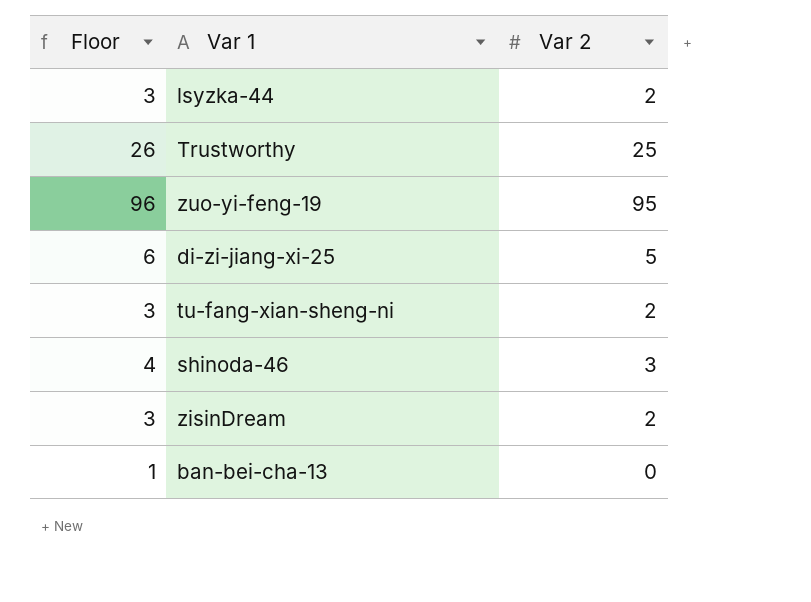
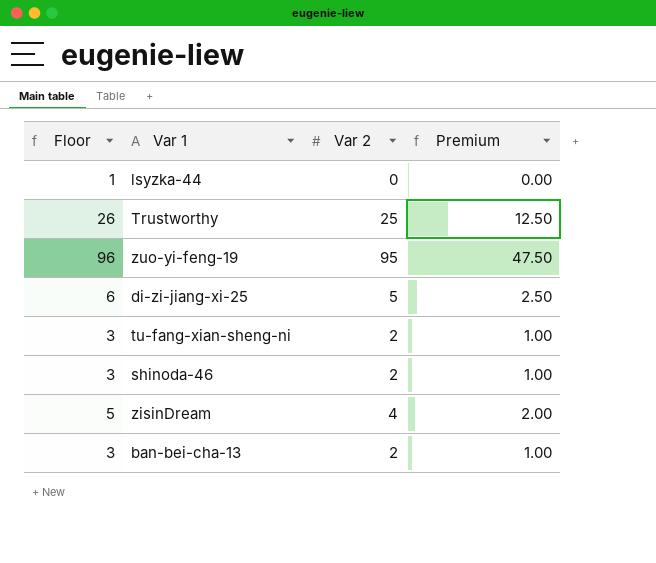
column Premium | formula: none -> [Var 2] * 0.5
lsyzka-44 | Floor: 3 -> 1
lsyzka-44 | Var 2: 2 -> 0
shinoda-46 | Floor: 4 -> 3
shinoda-46 | Var 2: 3 -> 2
zisinDream | Floor: 3 -> 5
zisinDream | Var 2: 2 -> 4
ban-bei-cha-13 | Floor: 1 -> 3
ban-bei-cha-13 | Var 2: 0 -> 2

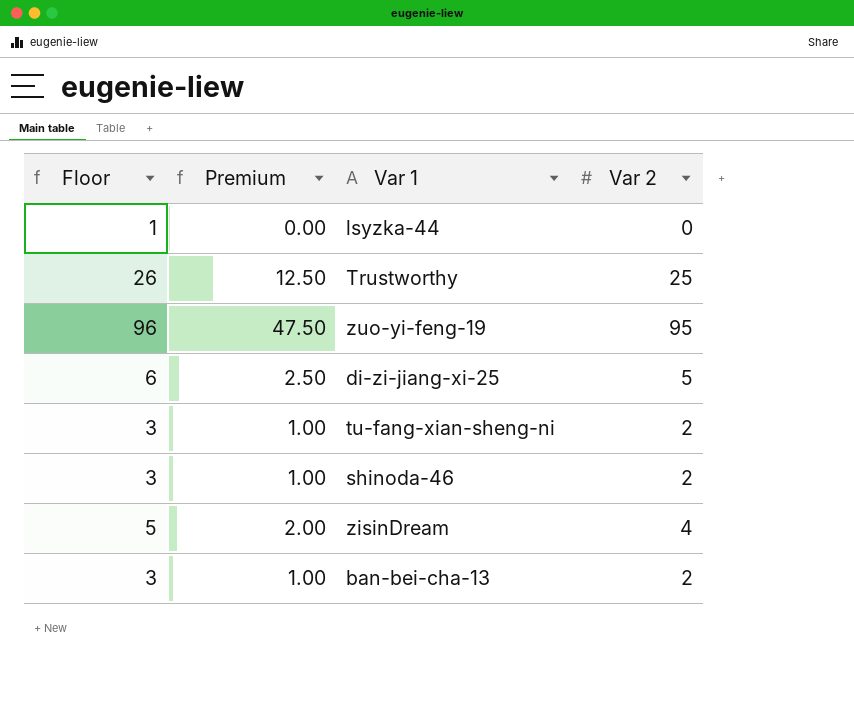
column Premium | position: 4 -> 2

